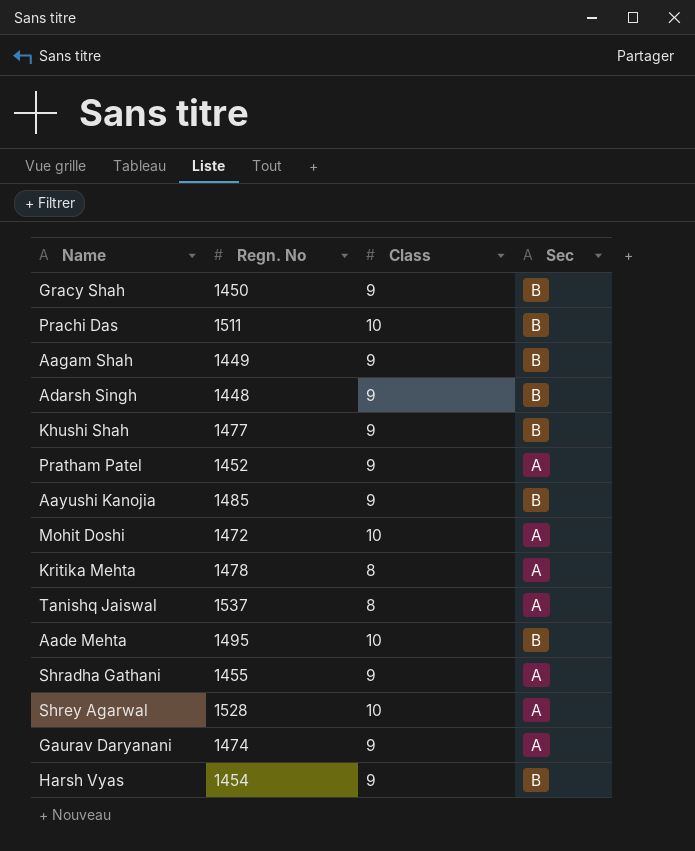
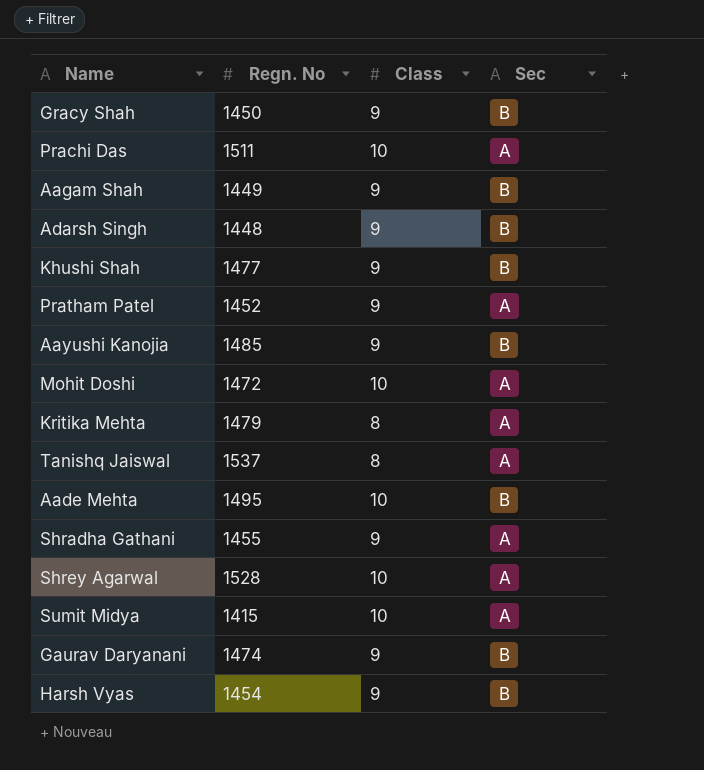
Prachi Das | Sec: B -> A
Kritika Mehta | Regn. No: 1478 -> 1479
row Sumit Midya: none -> 1415 | 10 | A
Gaurav Daryanani | Sec: A -> B

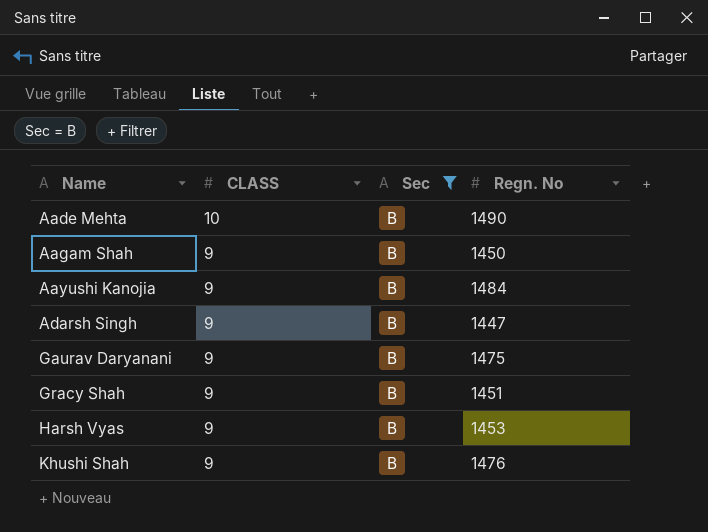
filter: none -> Sec = B
row order: none -> Name ascending
column name: Class -> CLASS
column Regn. No | position: 2 -> 4
Aade Mehta | Regn. No: 1495 -> 1490
Aagam Shah | Regn. No: 1449 -> 1450
Aayushi Kanojia | Regn. No: 1485 -> 1484
Adarsh Singh | Regn. No: 1448 -> 1447
Gaurav Daryanani | Regn. No: 1474 -> 1475
Gracy Shah | Regn. No: 1450 -> 1451
Harsh Vyas | Regn. No: 1454 -> 1453
Khushi Shah | Regn. No: 1477 -> 1476

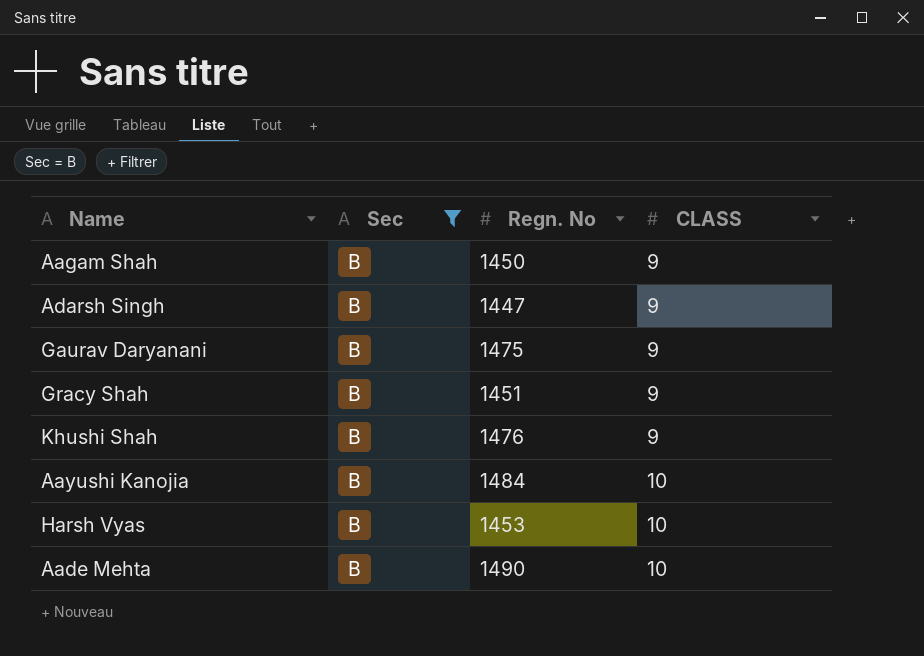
row order: Name ascending -> CLASS ascending
column CLASS | position: 2 -> 4
Aayushi Kanojia | CLASS: 9 -> 10
Harsh Vyas | CLASS: 9 -> 10

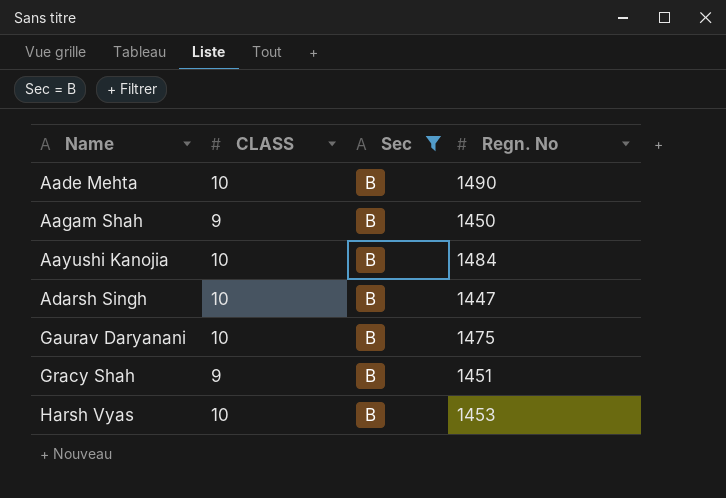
row order: CLASS ascending -> Name ascending
column CLASS | position: 4 -> 2
row Khushi Shah: B | 1476 | 9 -> none
Adarsh Singh | CLASS: 9 -> 10
Gaurav Daryanani | CLASS: 9 -> 10

